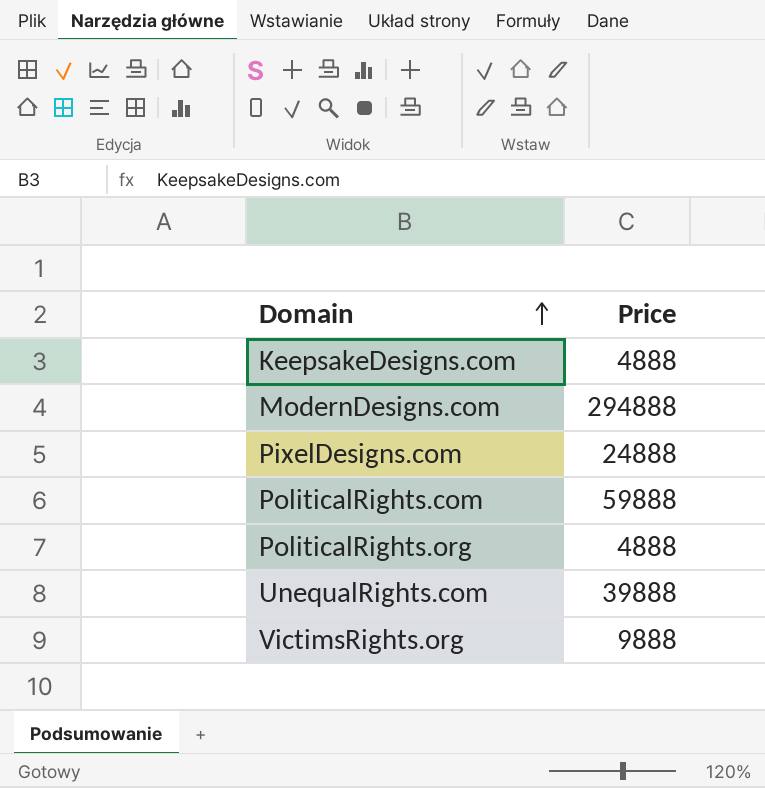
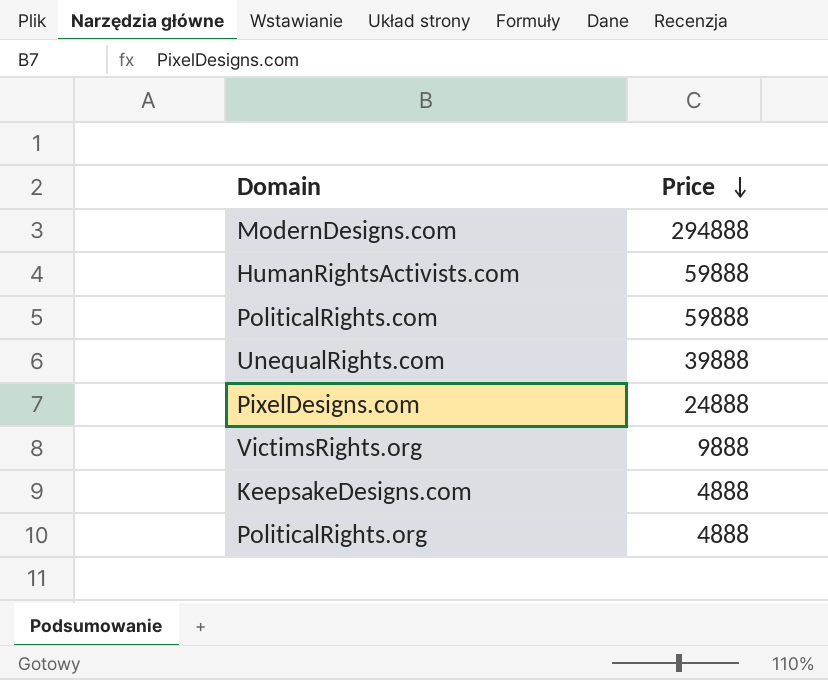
row order: Domain ascending -> Price descending
row HumanRightsActivists.com: none -> 59888

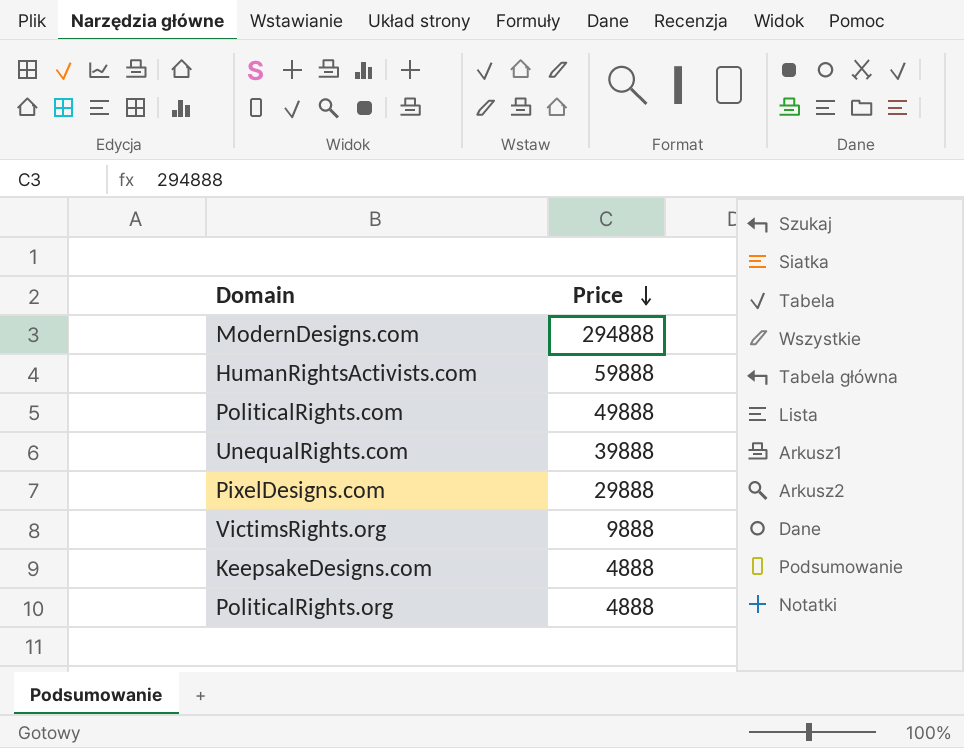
PoliticalRights.com | Price: 59888 -> 49888
PixelDesigns.com | Price: 24888 -> 29888

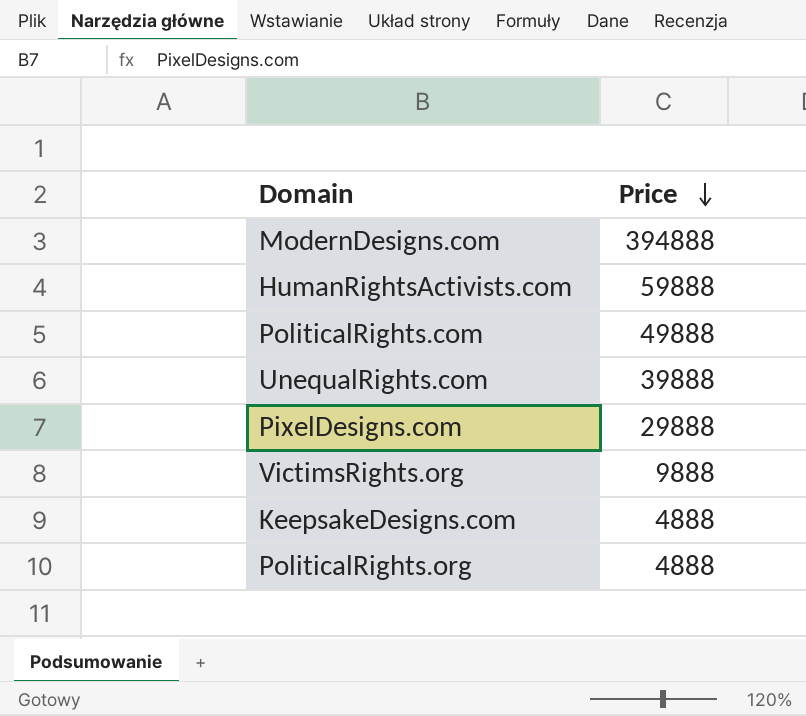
ModernDesigns.com | Price: 294888 -> 394888

